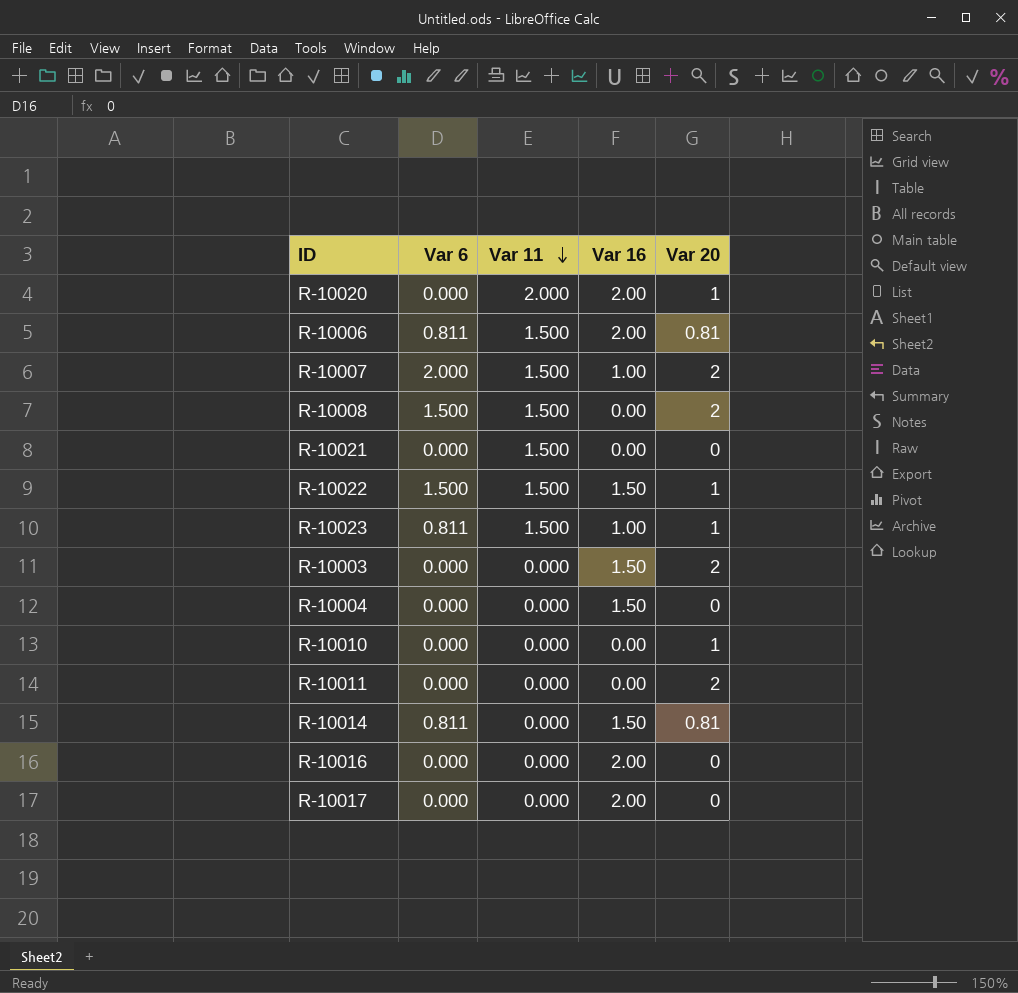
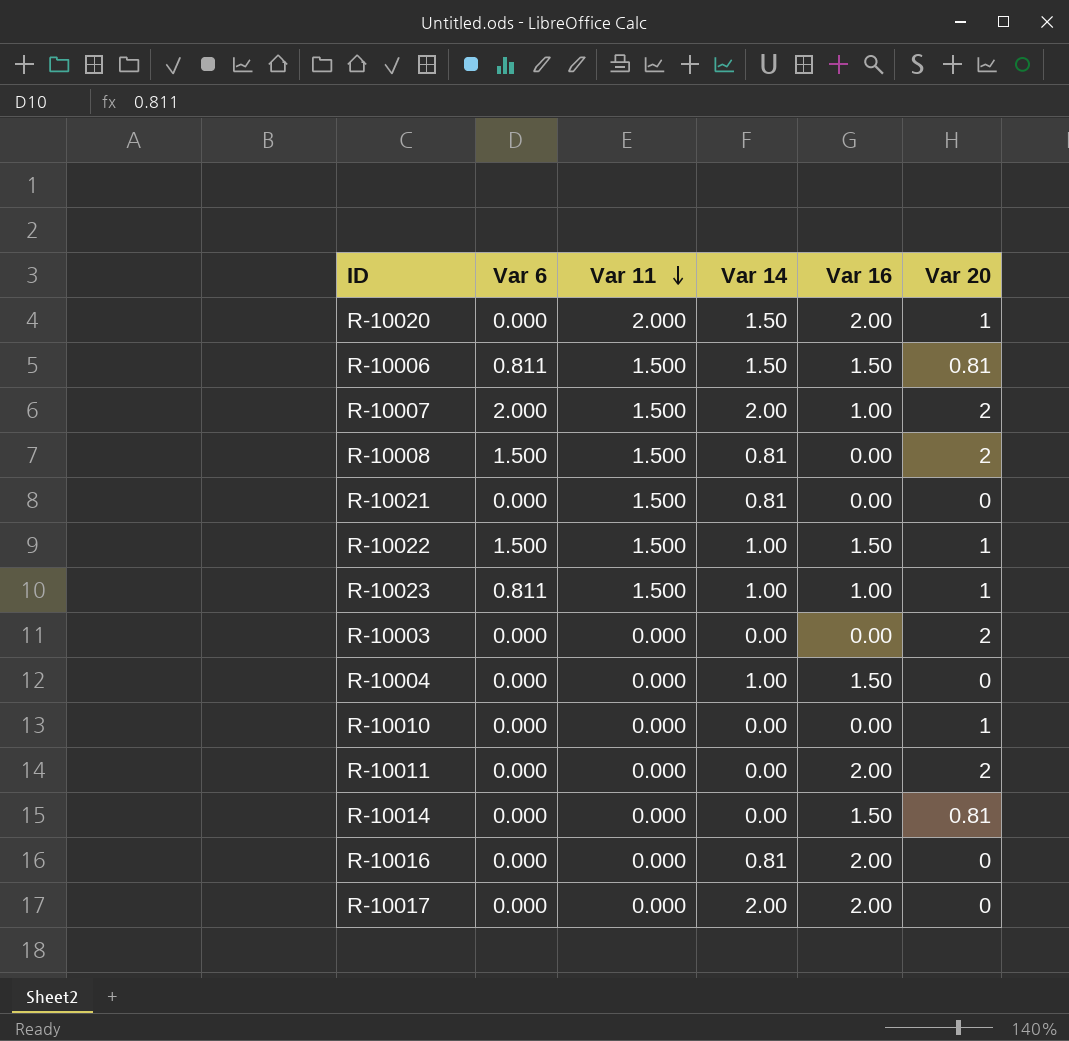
column Var 14 | position: none -> 4
R-10006 | Var 16: 2.00 -> 1.50
R-10003 | Var 16: 1.50 -> 0.00
R-10011 | Var 16: 0.00 -> 2.00
R-10014 | Var 6: 0.811 -> 0.000

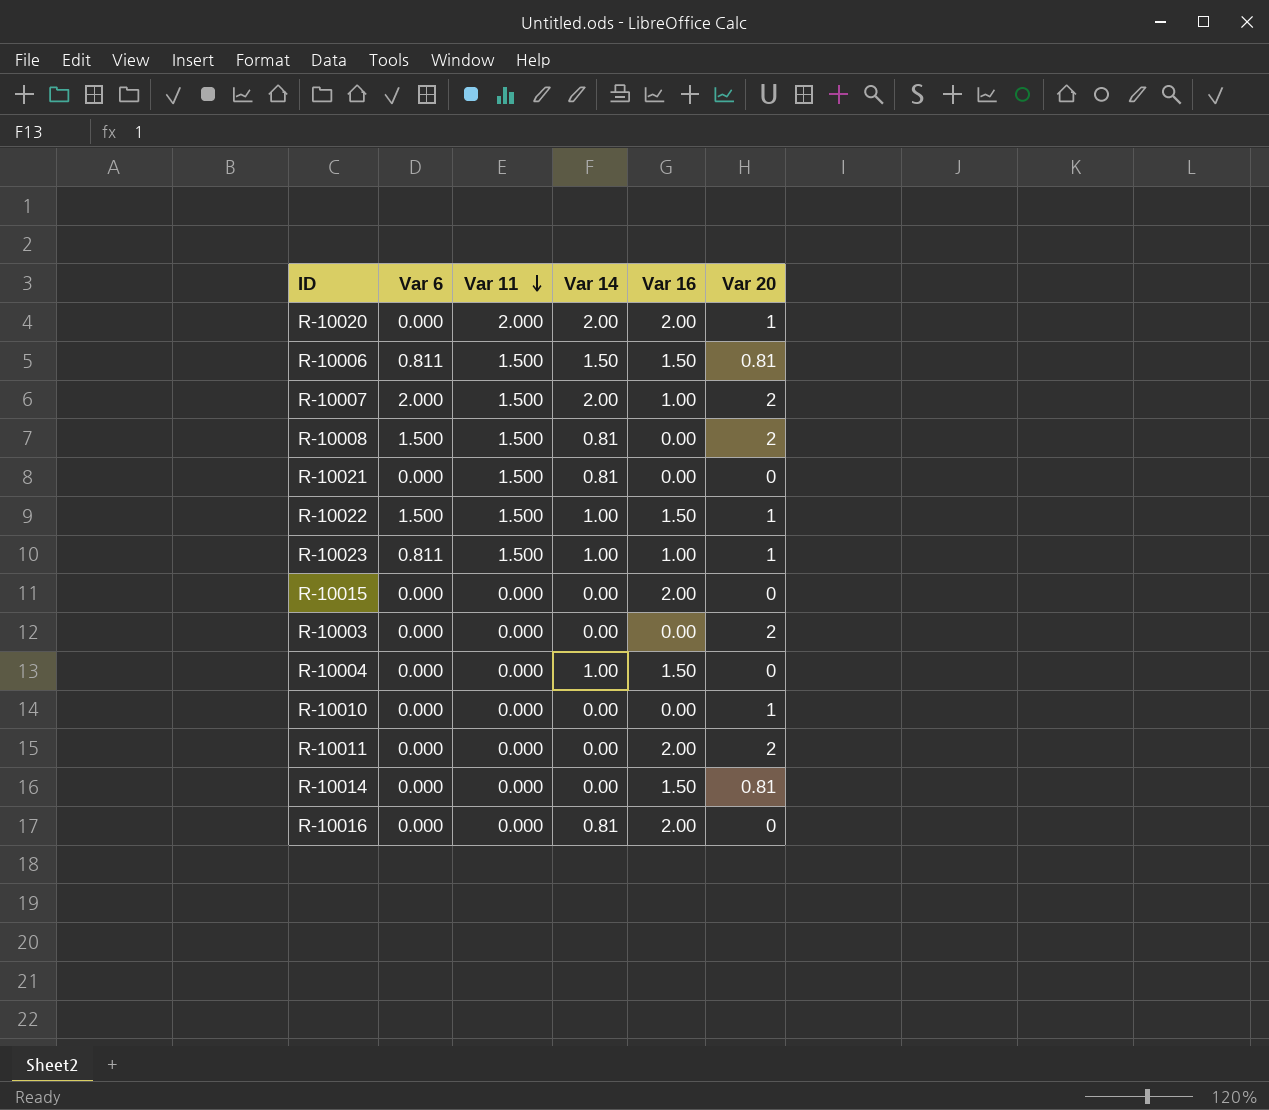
row R-10017: 0.000 | 0.000 | 2.00 | 2.00 | 0 -> none
R-10020 | Var 14: 1.50 -> 2.00
row R-10015: none -> 0.000 | 0.000 | 0.00 | 2.00 | 0

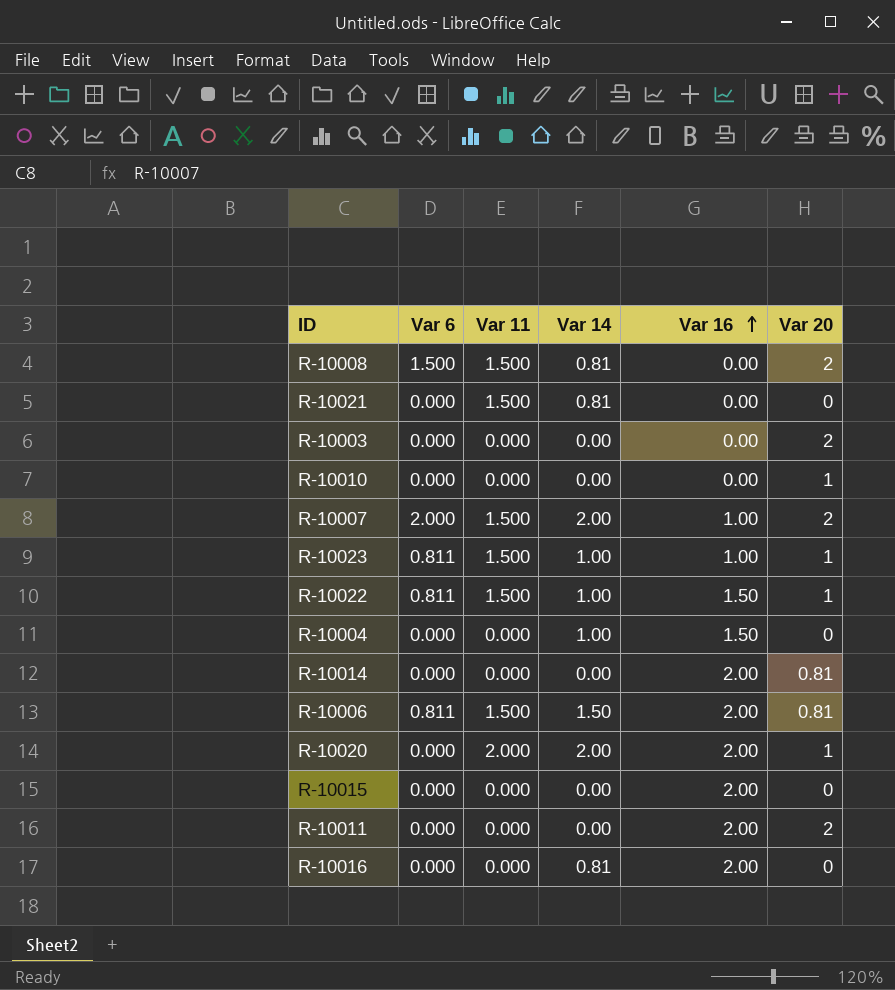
row order: Var 11 descending -> Var 16 ascending
R-10022 | Var 6: 1.500 -> 0.811
R-10014 | Var 16: 1.50 -> 2.00
R-10006 | Var 16: 1.50 -> 2.00

